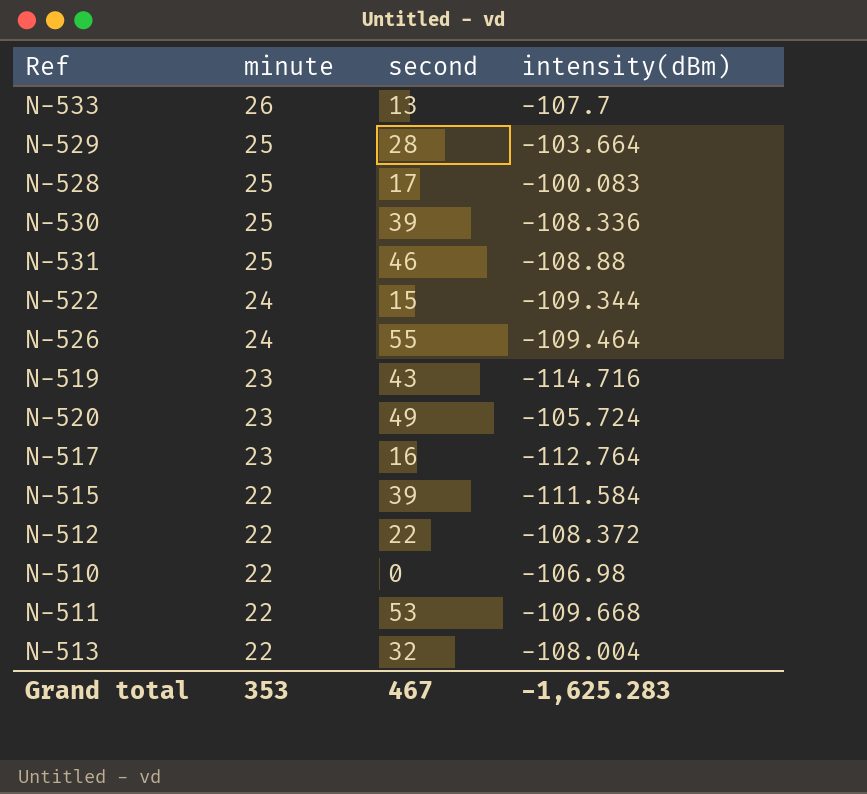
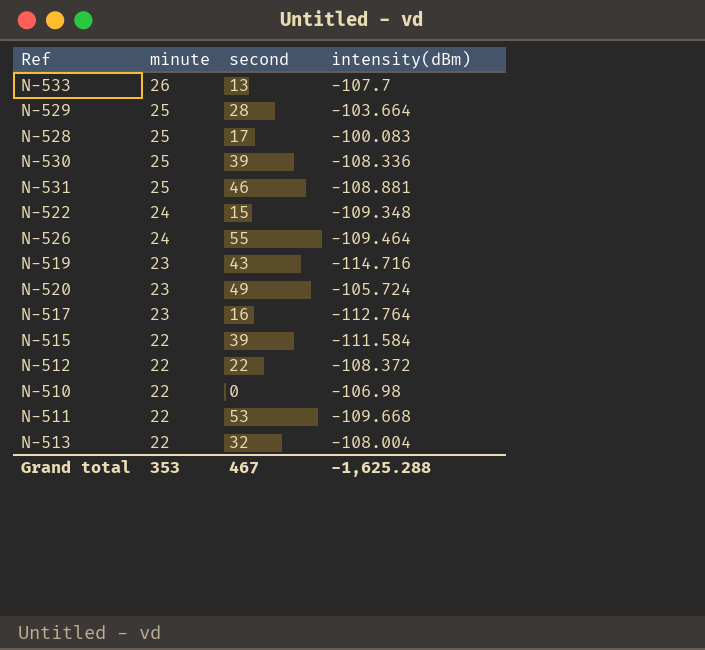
N-531 | intensity(dBm): -108.88 -> -108.881
N-522 | intensity(dBm): -109.344 -> -109.348
Grand total | intensity(dBm): -1,625.283 -> -1,625.288

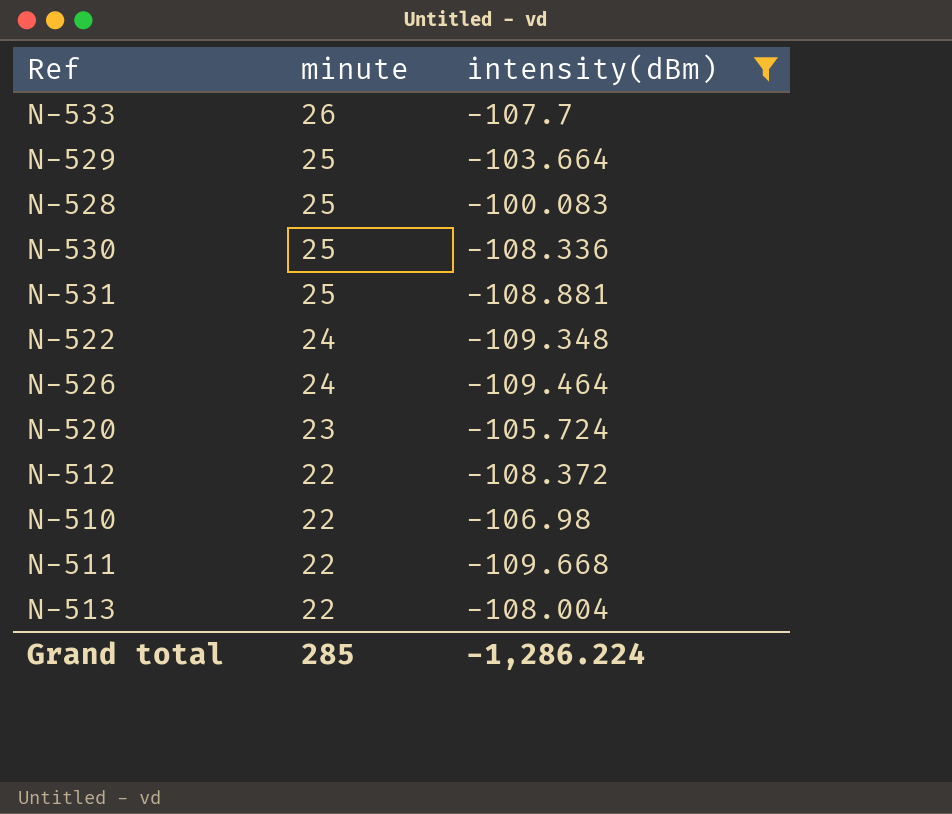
filter: none -> intensity(dBm) >= -109.668
column second | position: 3 -> none
Grand total | minute: 353 -> 285
Grand total | intensity(dBm): -1,625.288 -> -1,286.224

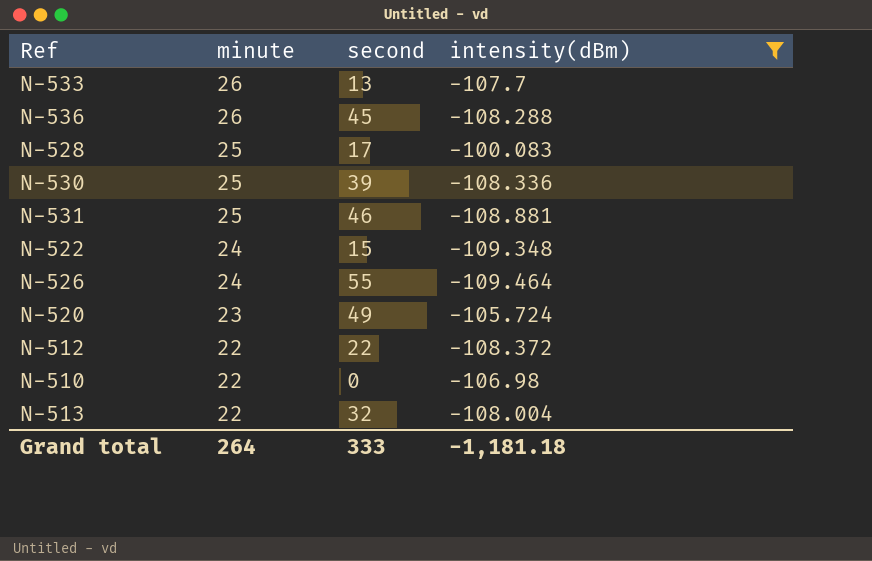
column second | position: none -> 3
row N-529: 25 | -103.664 -> none
row N-511: 22 | -109.668 -> none
row N-536: none -> 26 | 45 | -108.288
Grand total | minute: 285 -> 264
Grand total | intensity(dBm): -1,286.224 -> -1,181.18

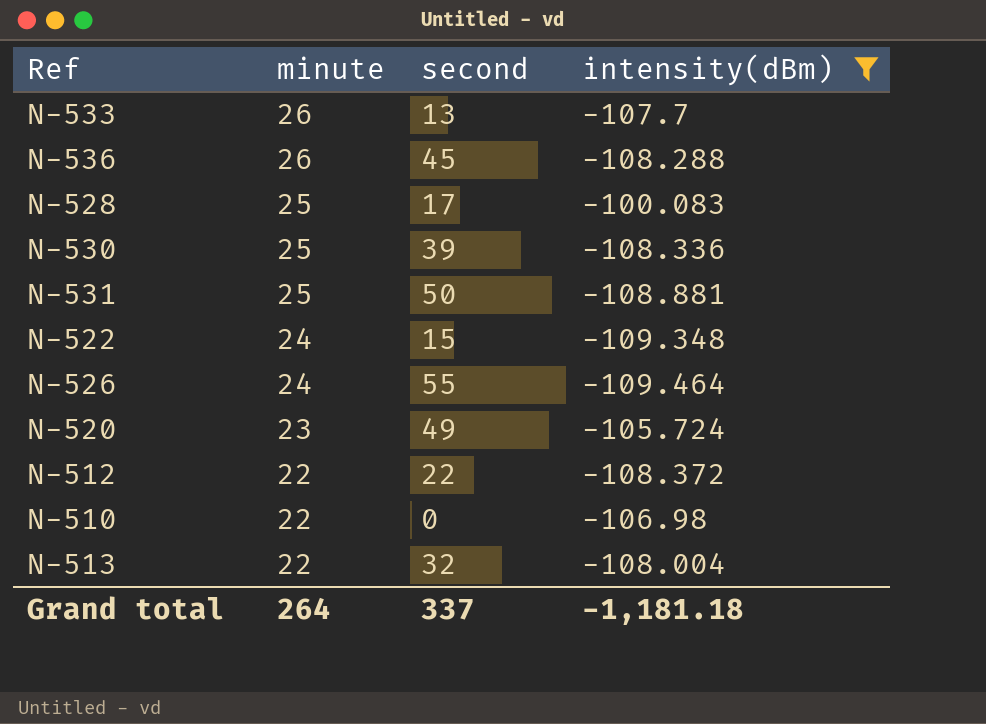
N-531 | second: 46 -> 50
Grand total | second: 333 -> 337

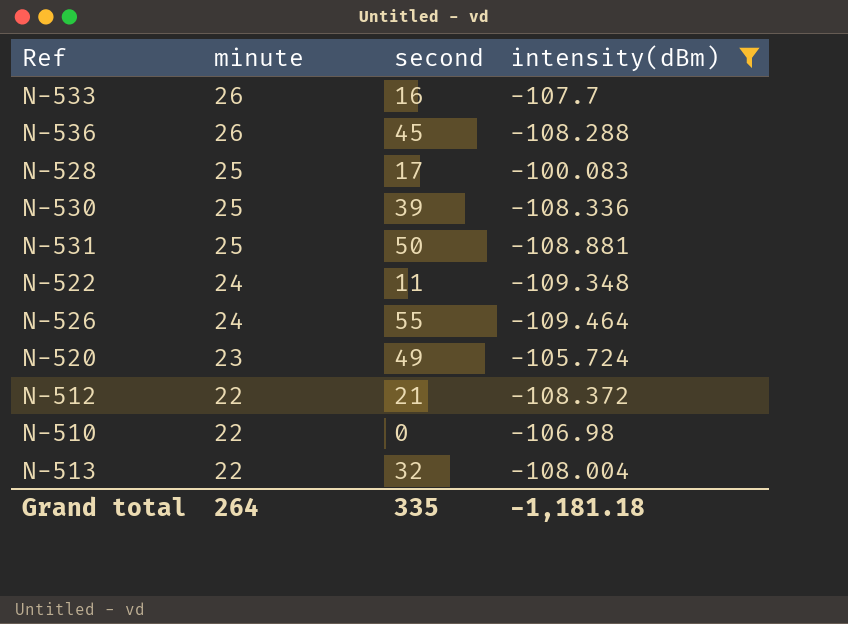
N-533 | second: 13 -> 16
N-522 | second: 15 -> 11
N-512 | second: 22 -> 21
Grand total | second: 337 -> 335

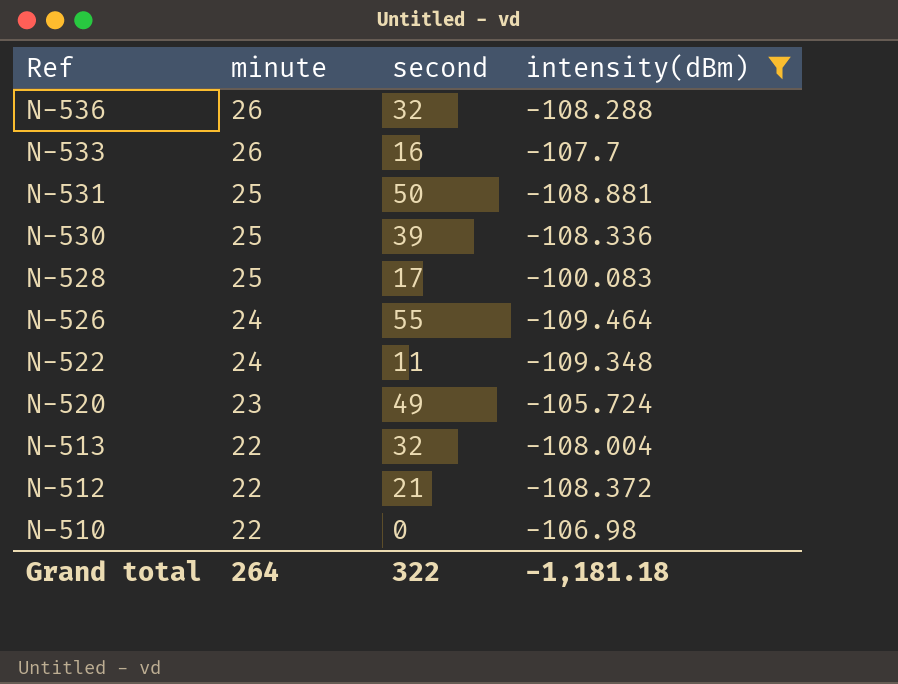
row order: minute descending -> Ref descending
N-536 | second: 45 -> 32
Grand total | second: 335 -> 322

